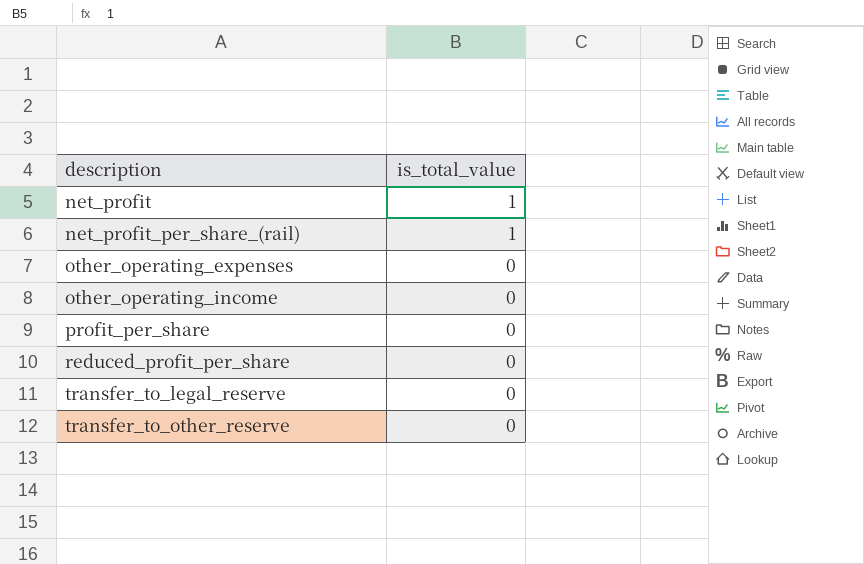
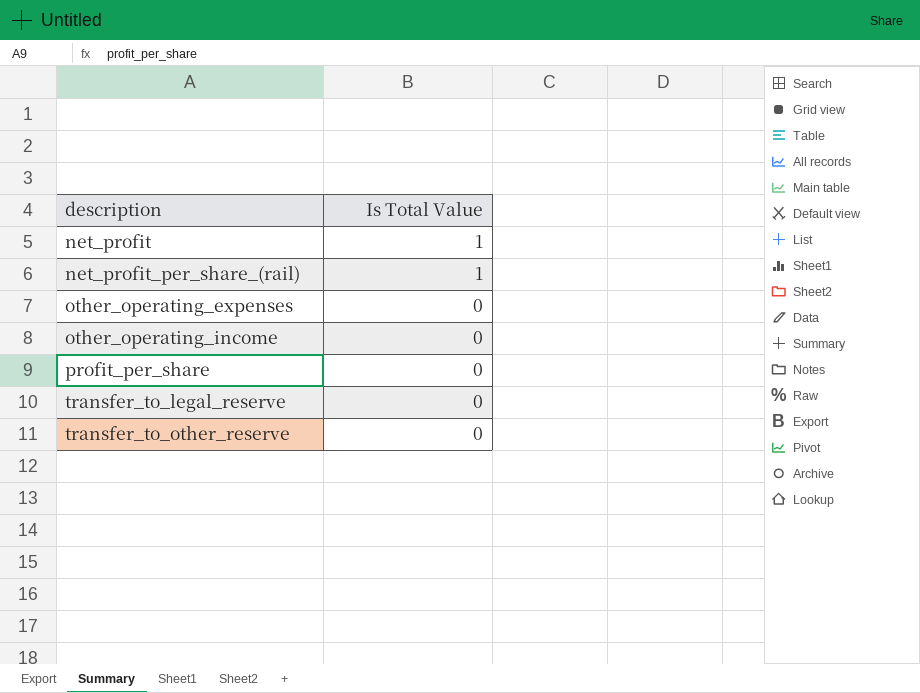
column name: is_total_value -> Is Total Value
row reduced_profit_per_share: 0 -> none

